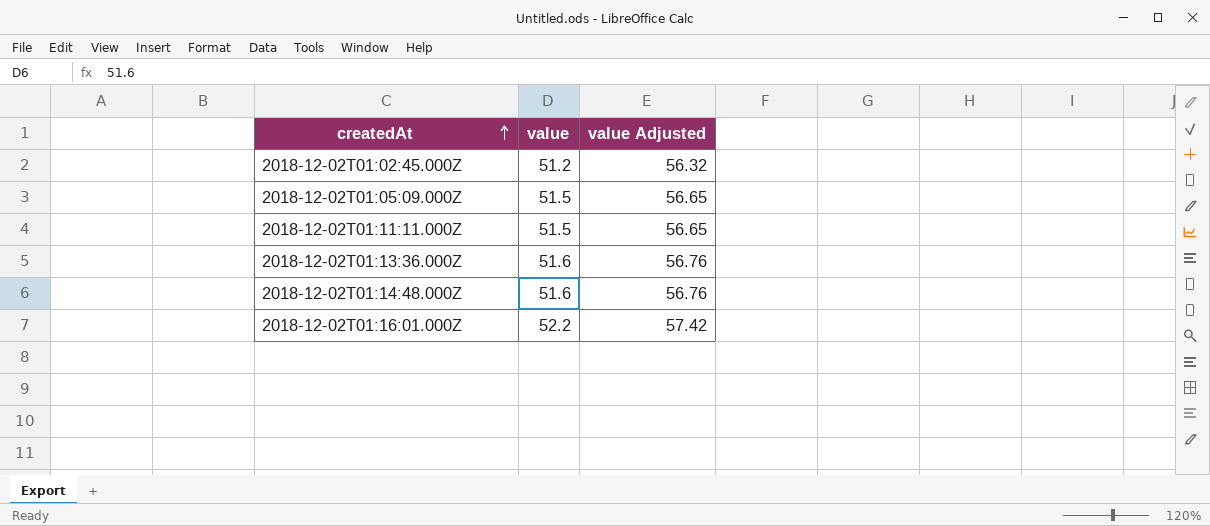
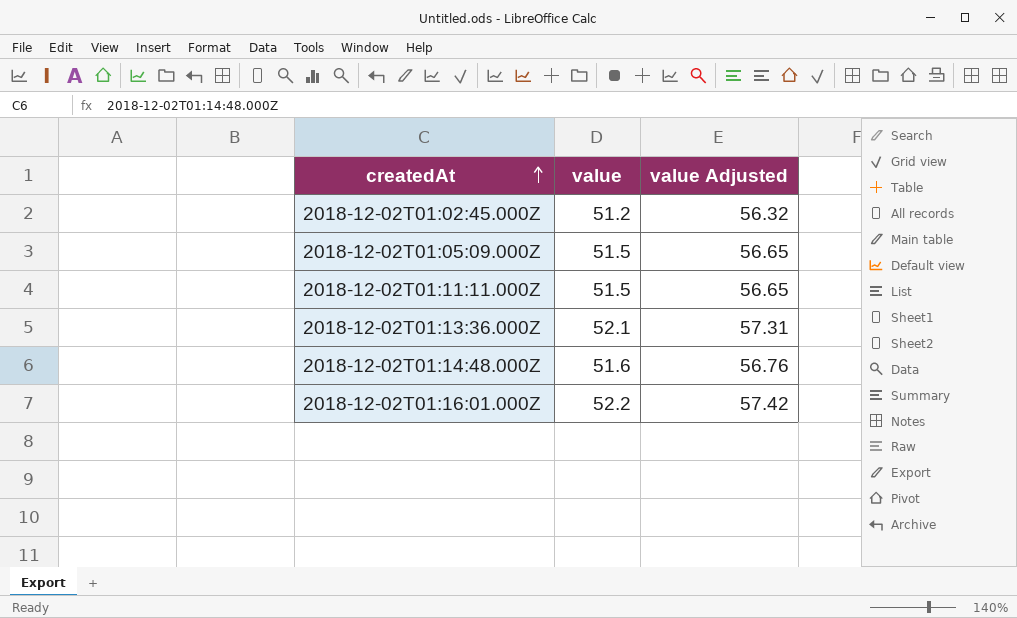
2018-12-02T01:13:36.000Z | value: 51.6 -> 52.1
2018-12-02T01:13:36.000Z | value Adjusted: 56.76 -> 57.31

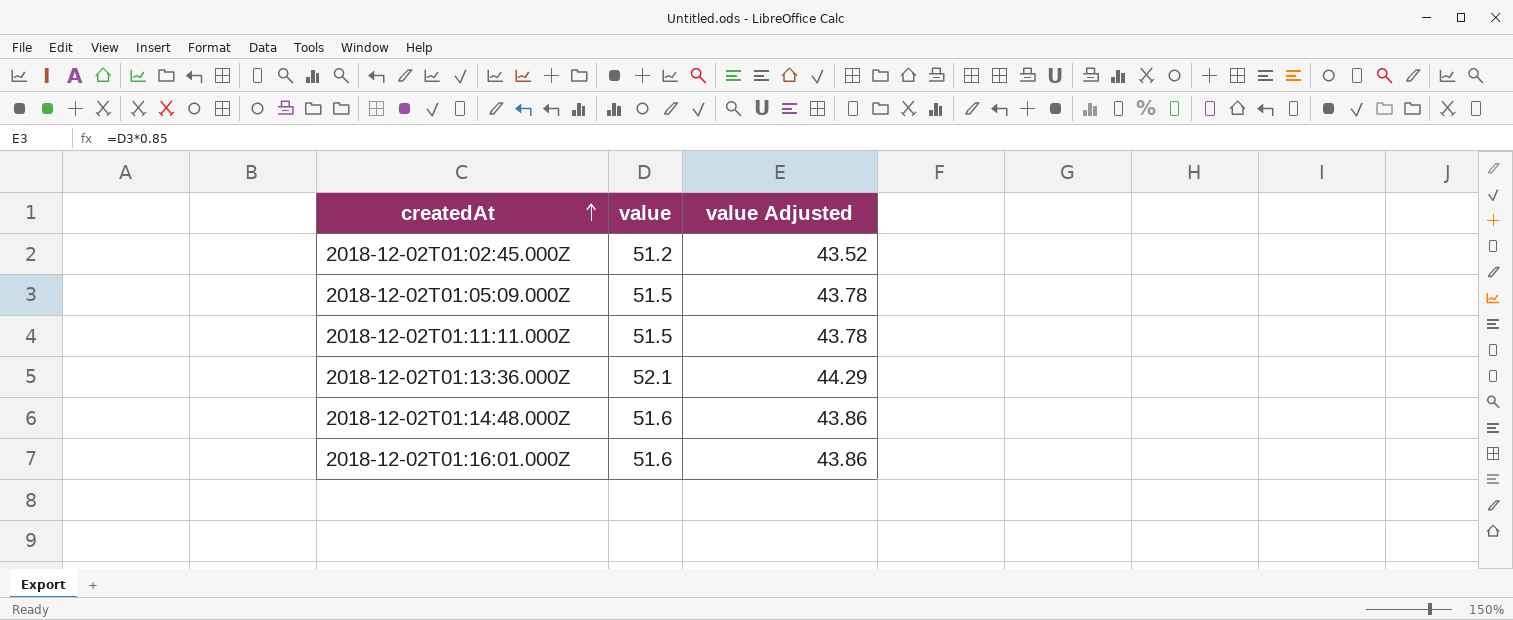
column value Adjusted | formula: [value] * 1.1 -> [value] * 0.85
2018-12-02T01:16:01.000Z | value: 52.2 -> 51.6

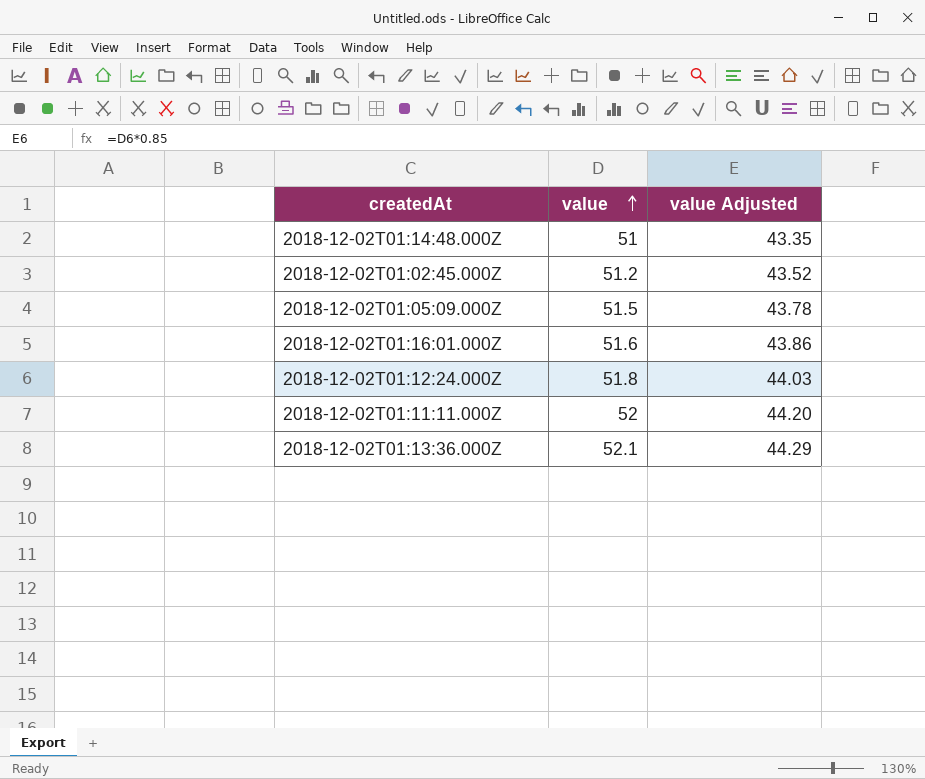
row order: createdAt ascending -> value ascending
2018-12-02T01:14:48.000Z | value: 51.6 -> 51
2018-12-02T01:14:48.000Z | value Adjusted: 43.86 -> 43.35
row 2018-12-02T01:12:24.000Z: none -> 51.8 | 44.03
2018-12-02T01:11:11.000Z | value: 51.5 -> 52
2018-12-02T01:11:11.000Z | value Adjusted: 43.78 -> 44.20

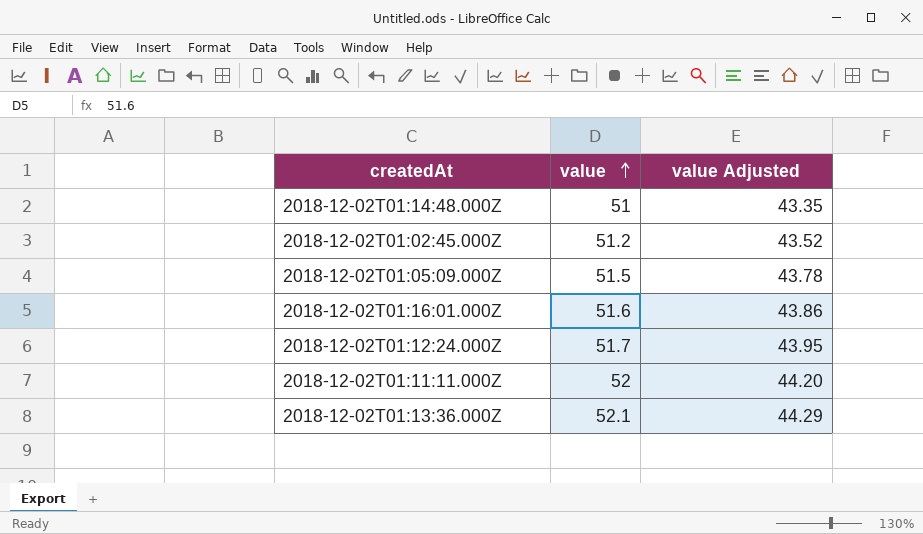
2018-12-02T01:12:24.000Z | value: 51.8 -> 51.7
2018-12-02T01:12:24.000Z | value Adjusted: 44.03 -> 43.95

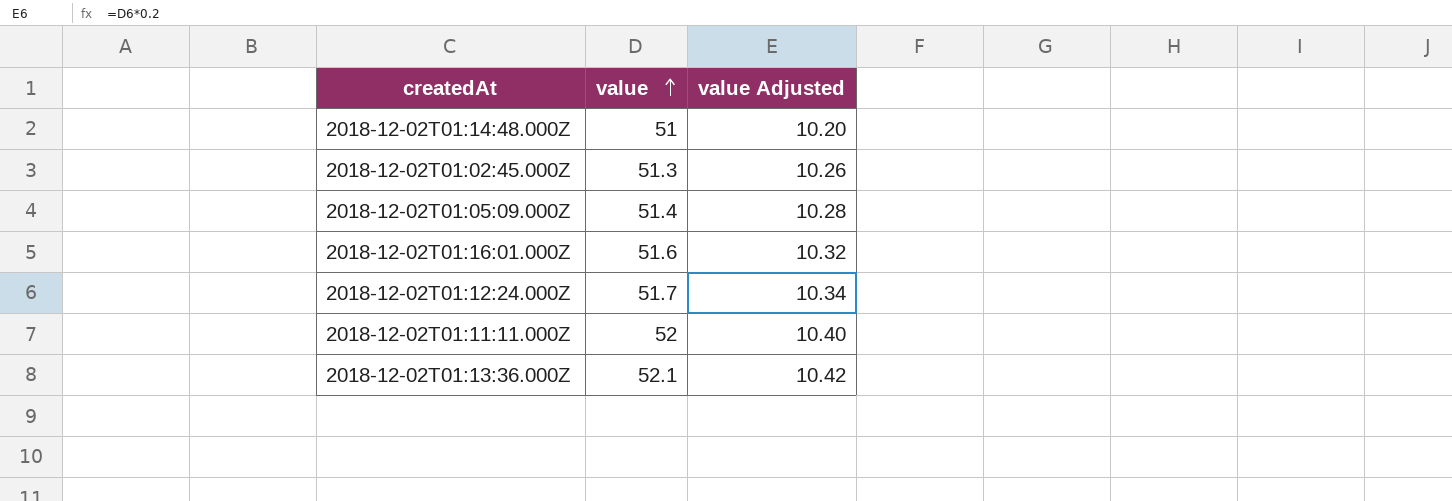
column value Adjusted | formula: [value] * 0.85 -> [value] * 0.2
2018-12-02T01:02:45.000Z | value: 51.2 -> 51.3
2018-12-02T01:05:09.000Z | value: 51.5 -> 51.4

